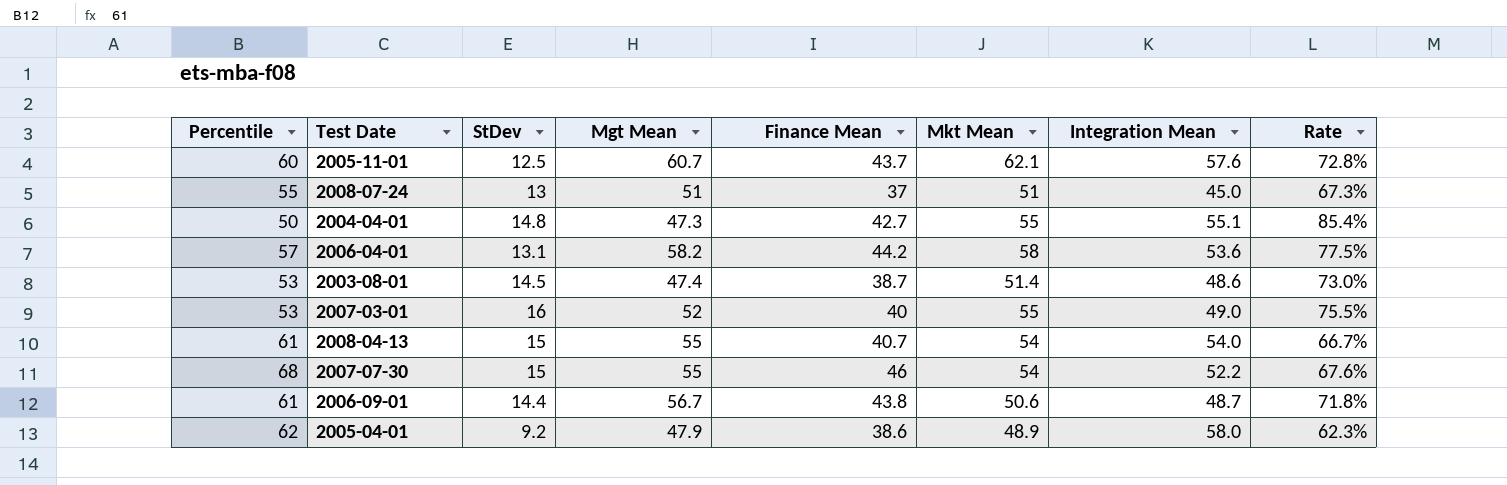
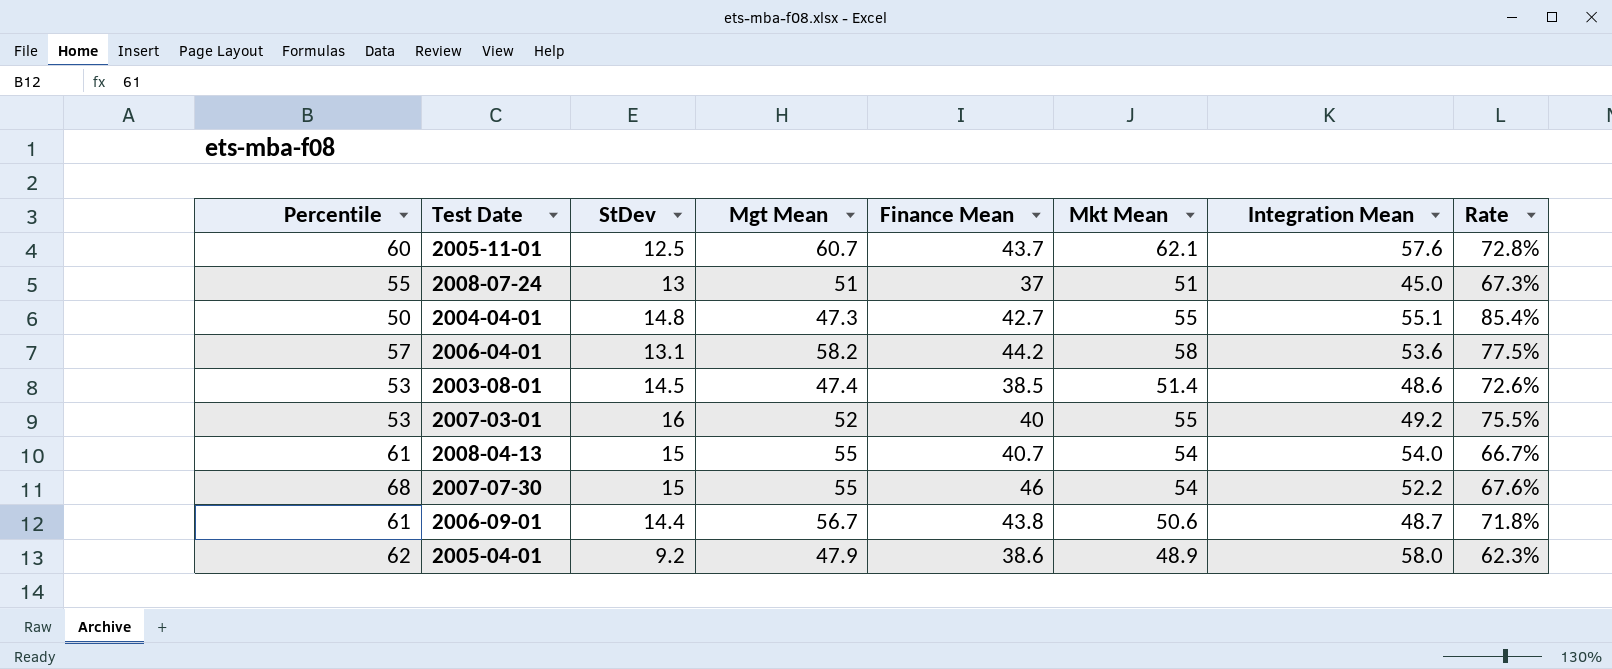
2003-08-01 | Finance Mean: 38.7 -> 38.5
2003-08-01 | Rate: 73.0% -> 72.6%
2007-03-01 | Integration Mean: 49.0 -> 49.2

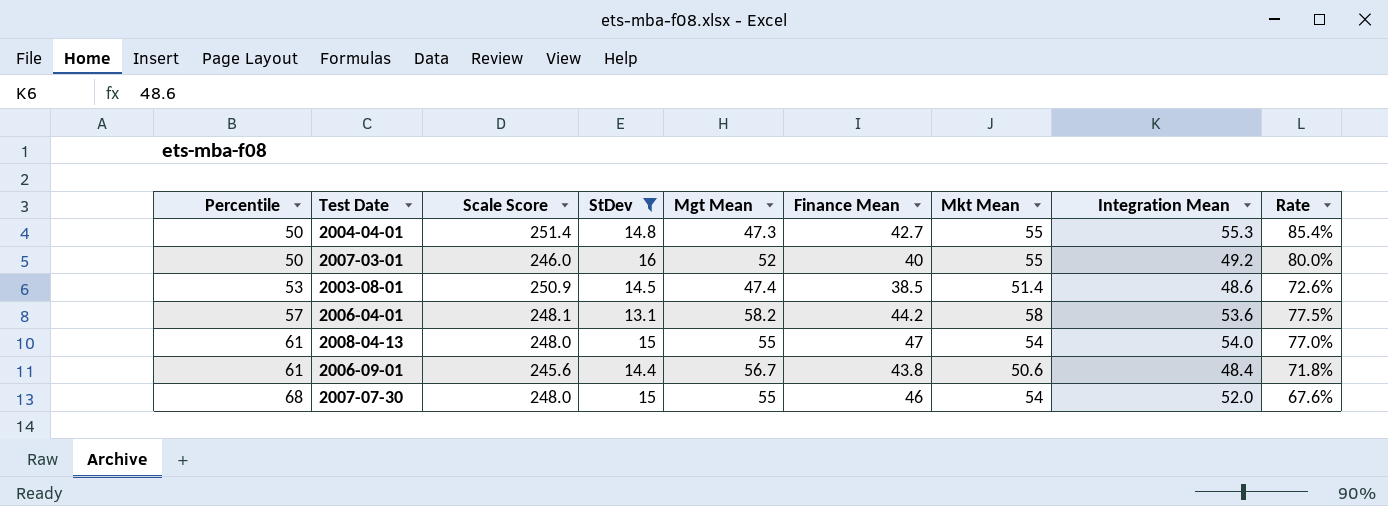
filter: none -> StDev >= 13.1
row order: none -> Percentile ascending
column Scale Score | position: none -> 3
2004-04-01 | Integration Mean: 55.1 -> 55.3
2007-03-01 | Percentile: 53 -> 50
2007-03-01 | Rate: 75.5% -> 80.0%
2008-04-13 | Finance Mean: 40.7 -> 47
2008-04-13 | Rate: 66.7% -> 77.0%
2006-09-01 | Integration Mean: 48.7 -> 48.4
2007-07-30 | Integration Mean: 52.2 -> 52.0

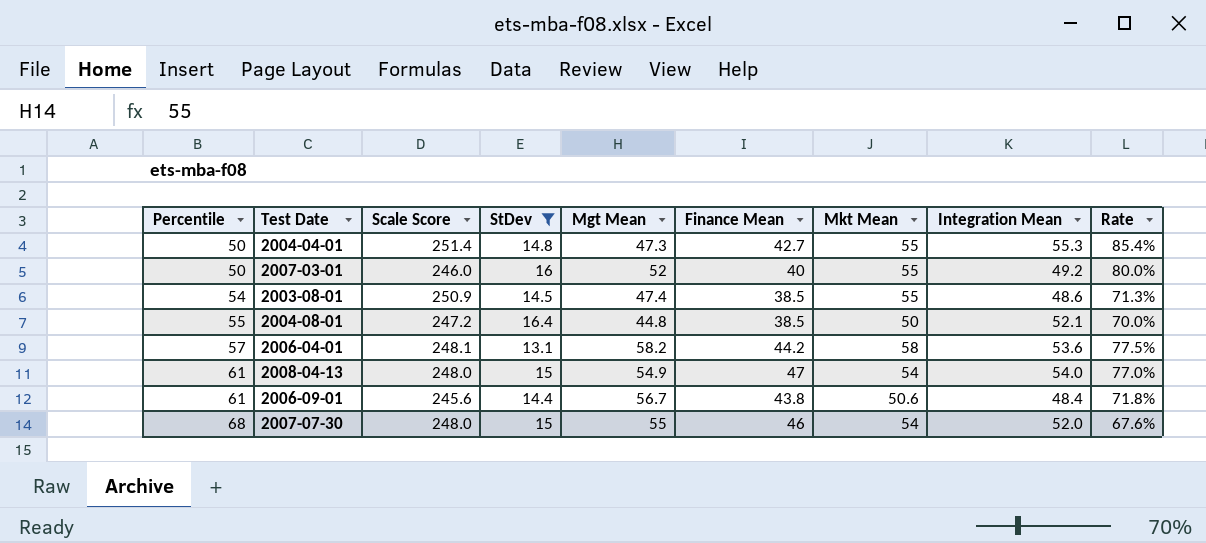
2003-08-01 | Percentile: 53 -> 54
2003-08-01 | Mkt Mean: 51.4 -> 55
2003-08-01 | Rate: 72.6% -> 71.3%
row 2004-08-01: none -> 55 | 247.2 | 16.4 | 44.8 | 38.5 | 50 | 52.1 | 70.0%
2008-04-13 | Mgt Mean: 55 -> 54.9

